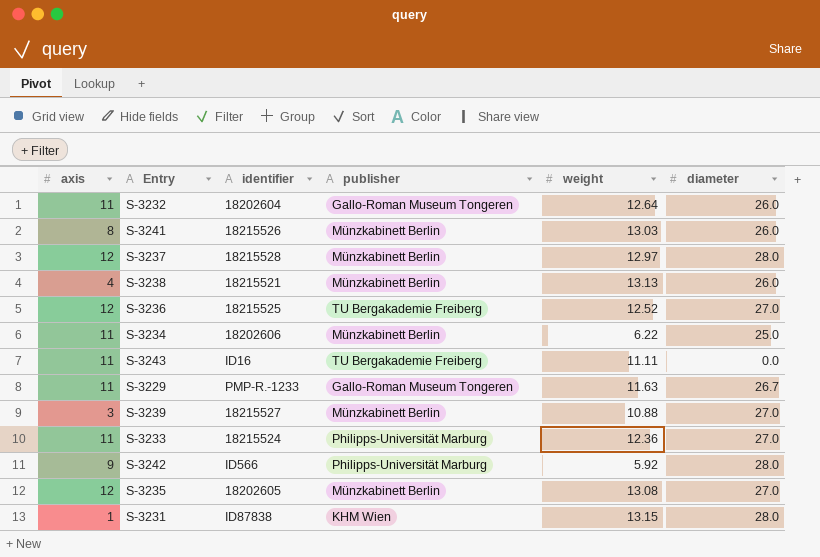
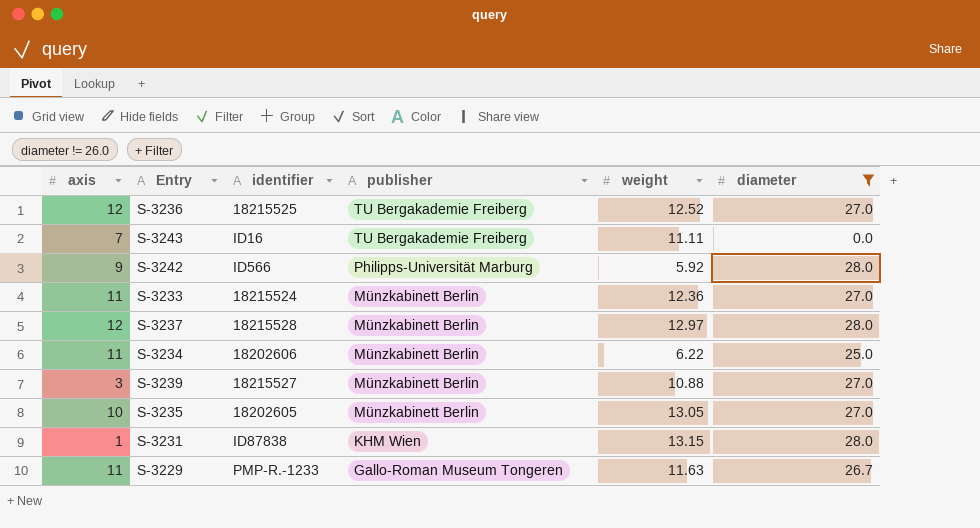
filter: none -> diameter != 26.0
row order: none -> publisher descending
S-3243 | axis: 11 -> 7
S-3233 | publisher: Philipps-Universität Marburg -> Münzkabinett Berlin
S-3235 | axis: 12 -> 10
S-3235 | weight: 13.08 -> 13.05

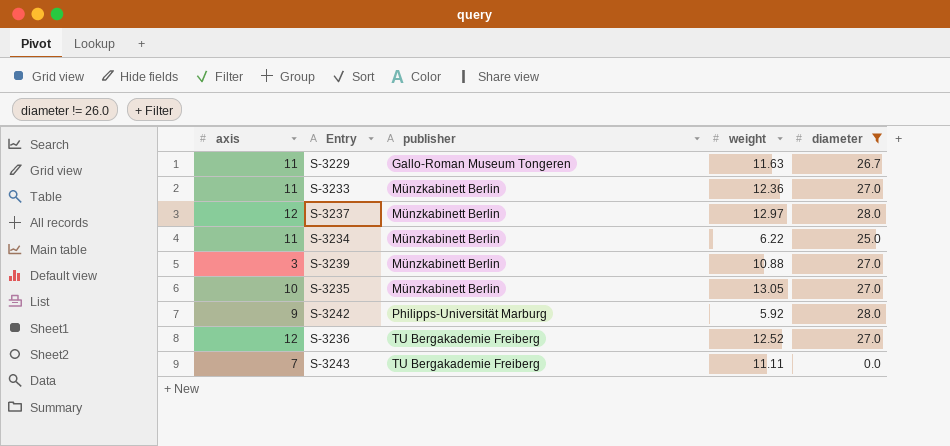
row order: publisher descending -> publisher ascending
column identifier | position: 3 -> none
row S-3231: 1 | ID87838 | KHM Wien | 13.15 | 28.0 -> none

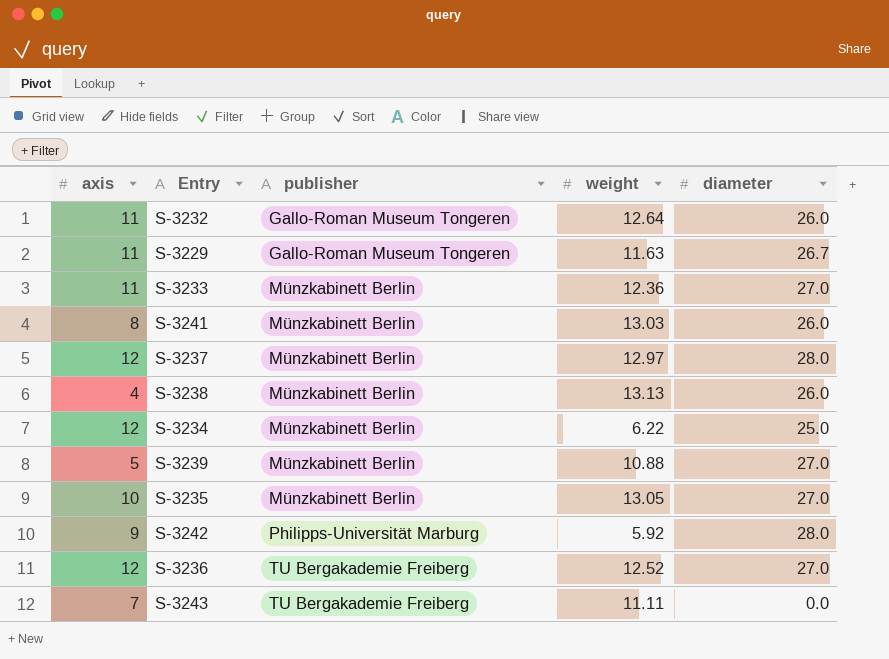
filter: diameter != 26.0 -> none
S-3234 | axis: 11 -> 12
S-3239 | axis: 3 -> 5

